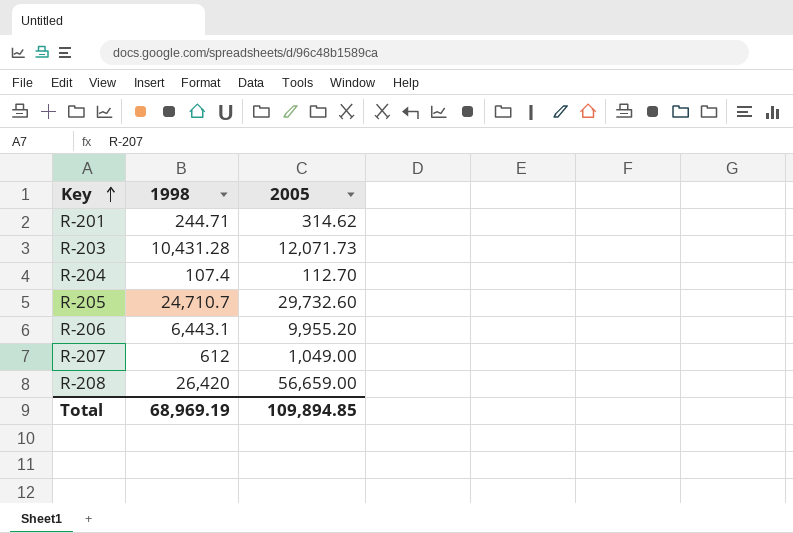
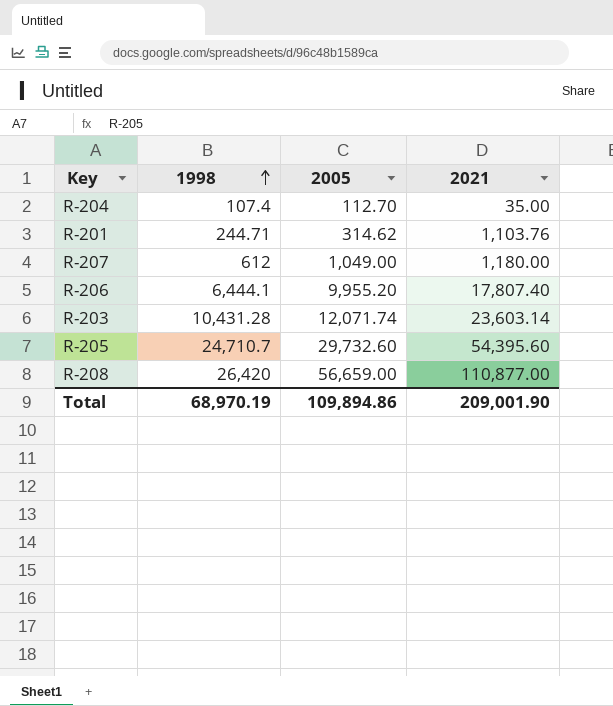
row order: Key ascending -> 1998 ascending
column 2021 | position: none -> 4
R-206 | 1998: 6,443.1 -> 6,444.1
R-203 | 2005: 12,071.73 -> 12,071.74
Total | 1998: 68,969.19 -> 68,970.19
Total | 2005: 109,894.85 -> 109,894.86

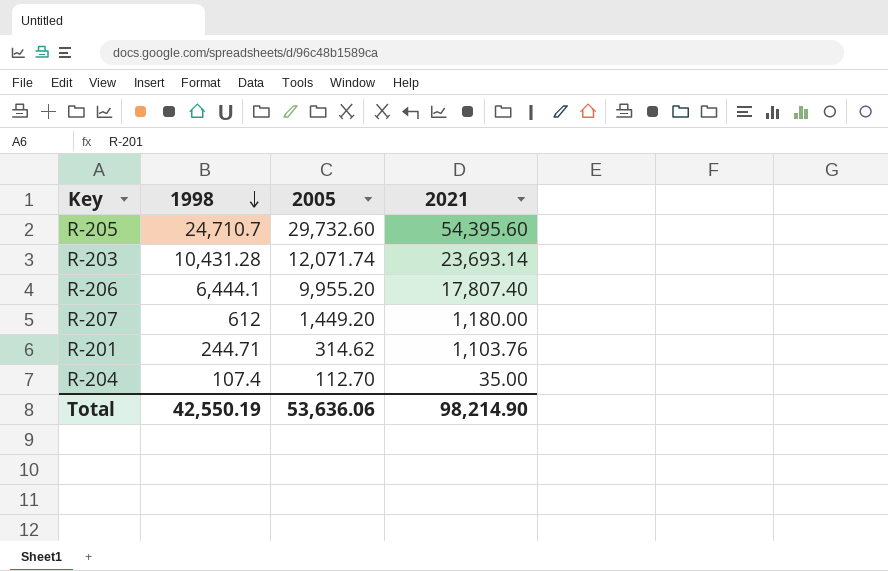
row order: 1998 ascending -> 1998 descending
row R-208: 26,420 | 56,659.00 | 110,877.00 -> none
R-203 | 2021: 23,603.14 -> 23,693.14
R-207 | 2005: 1,049.00 -> 1,449.20
Total | 1998: 68,970.19 -> 42,550.19
Total | 2005: 109,894.86 -> 53,636.06
Total | 2021: 209,001.90 -> 98,214.90

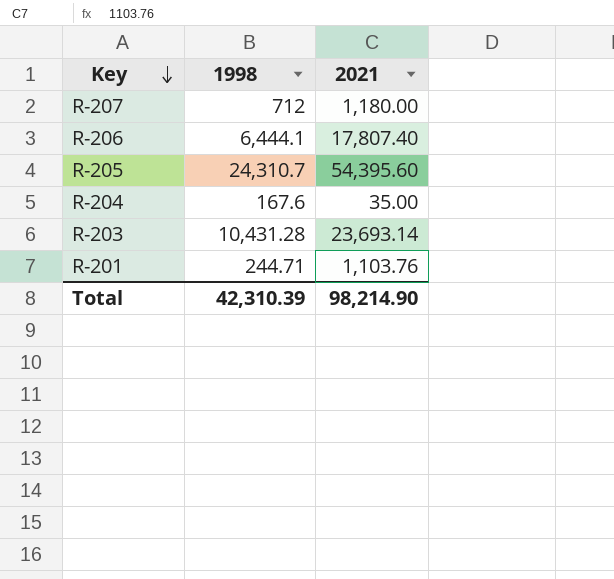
row order: 1998 descending -> Key descending
column 2005 | position: 3 -> none
R-207 | 1998: 612 -> 712
R-205 | 1998: 24,710.7 -> 24,310.7
R-204 | 1998: 107.4 -> 167.6
Total | 1998: 42,550.19 -> 42,310.39

